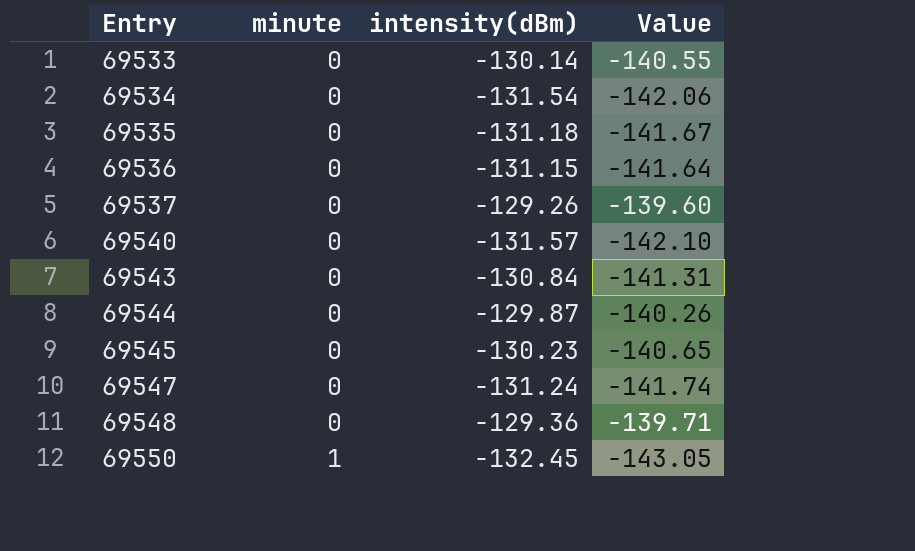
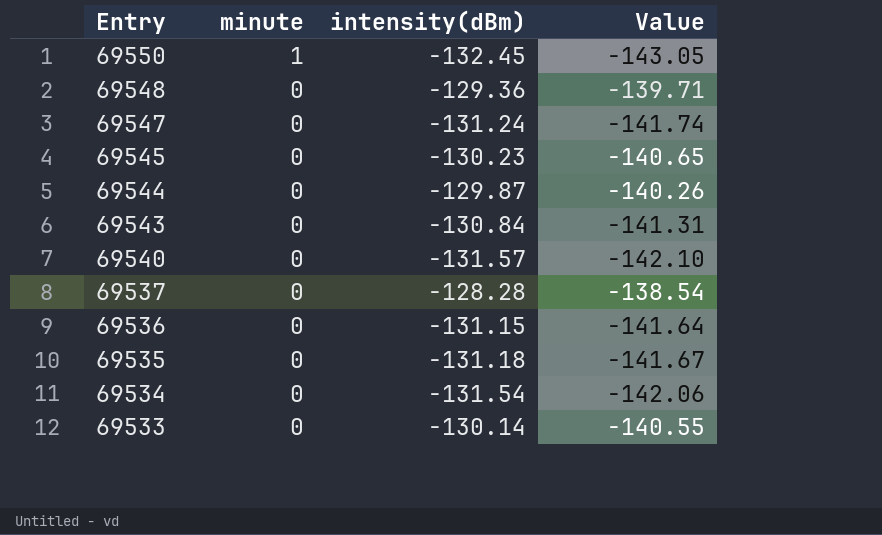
row order: Entry ascending -> Entry descending
69537 | intensity(dBm): -129.26 -> -128.28
69537 | Value: -139.60 -> -138.54

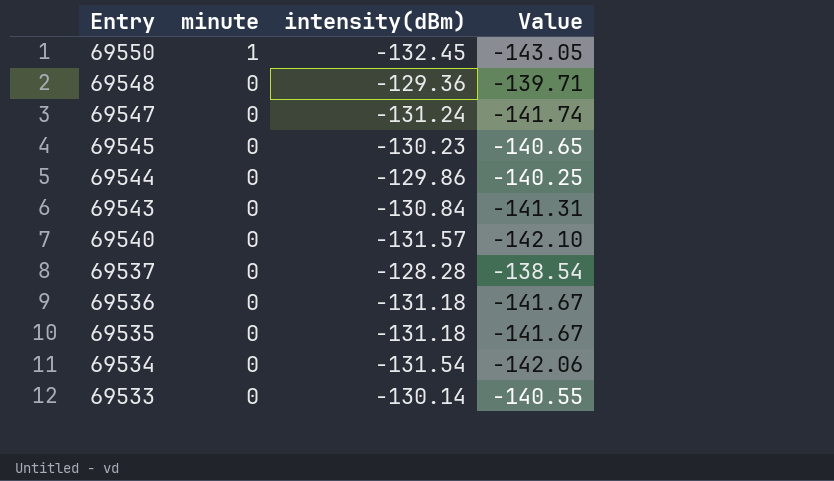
69544 | intensity(dBm): -129.87 -> -129.86
69544 | Value: -140.26 -> -140.25
69536 | intensity(dBm): -131.15 -> -131.18
69536 | Value: -141.64 -> -141.67

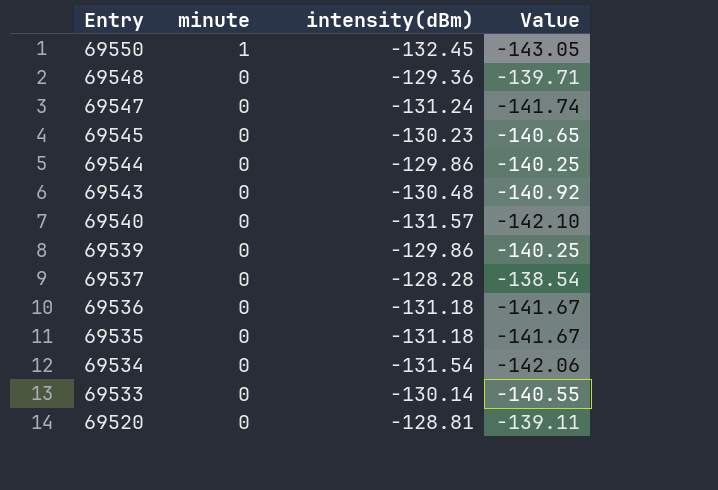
69543 | intensity(dBm): -130.84 -> -130.48
69543 | Value: -141.31 -> -140.92
row 69539: none -> 0 | -129.86 | -140.25
row 69520: none -> 0 | -128.81 | -139.11

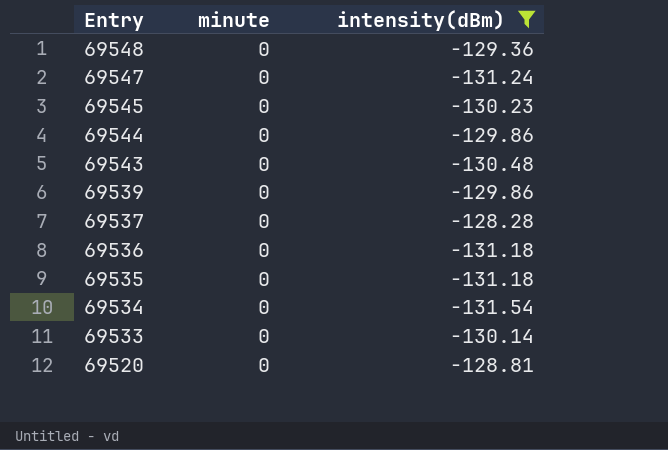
filter: none -> intensity(dBm) >= -131.54
column Value | formula: [intensity(dBm)] * 1.08 -> none

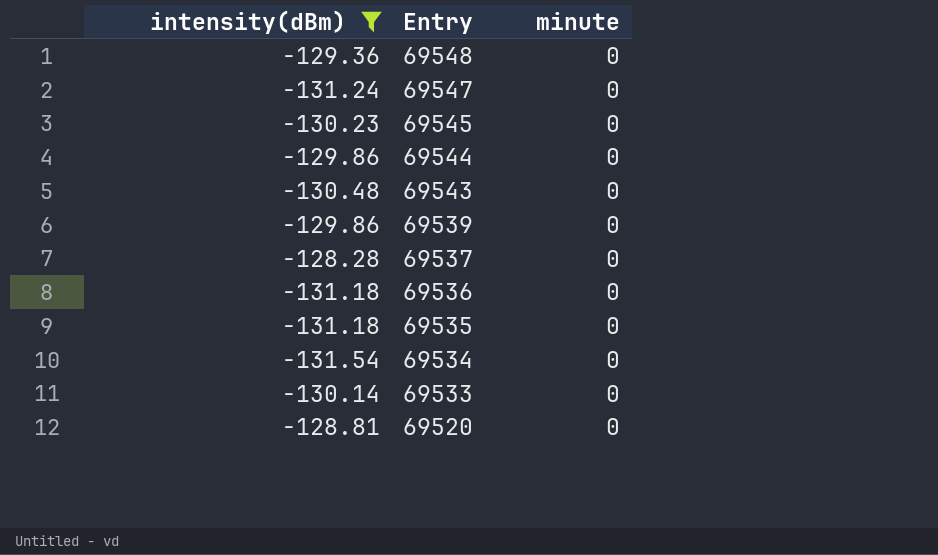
column intensity(dBm) | position: 3 -> 1

